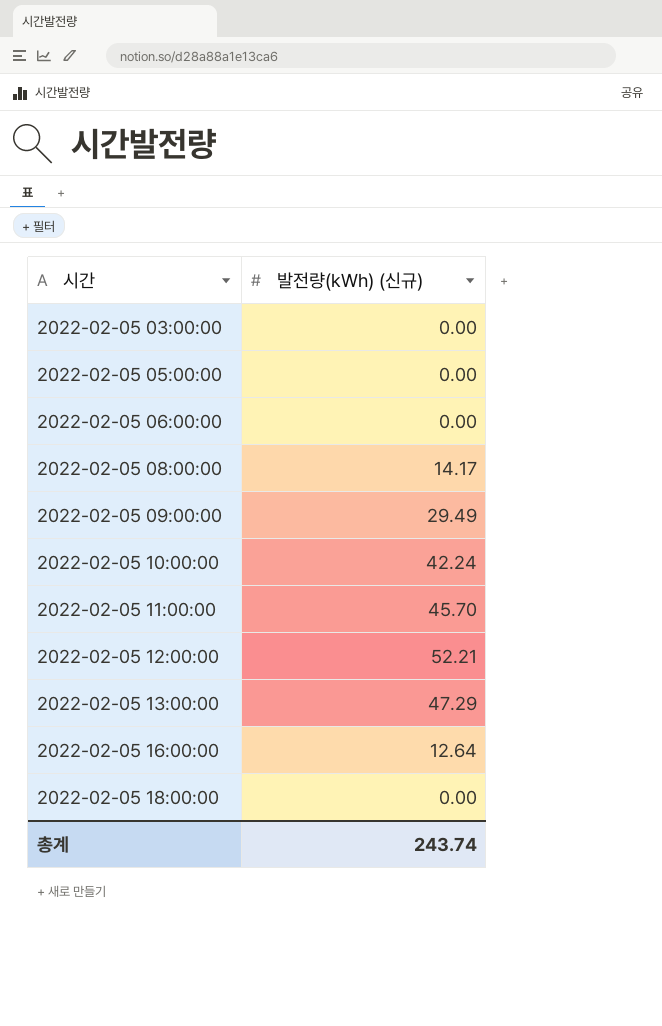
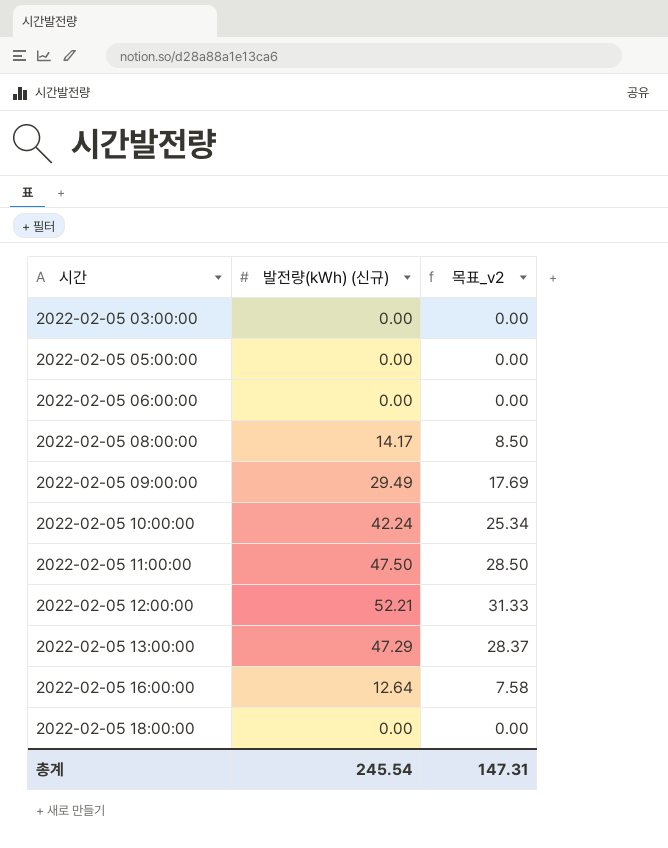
column 목표_v2 | formula: none -> [발전량(kWh) (신규)] * 0.6
2022-02-05 11:00:00 | 발전량(kWh) (신규): 45.70 -> 47.50
총계 | 발전량(kWh) (신규): 243.74 -> 245.54

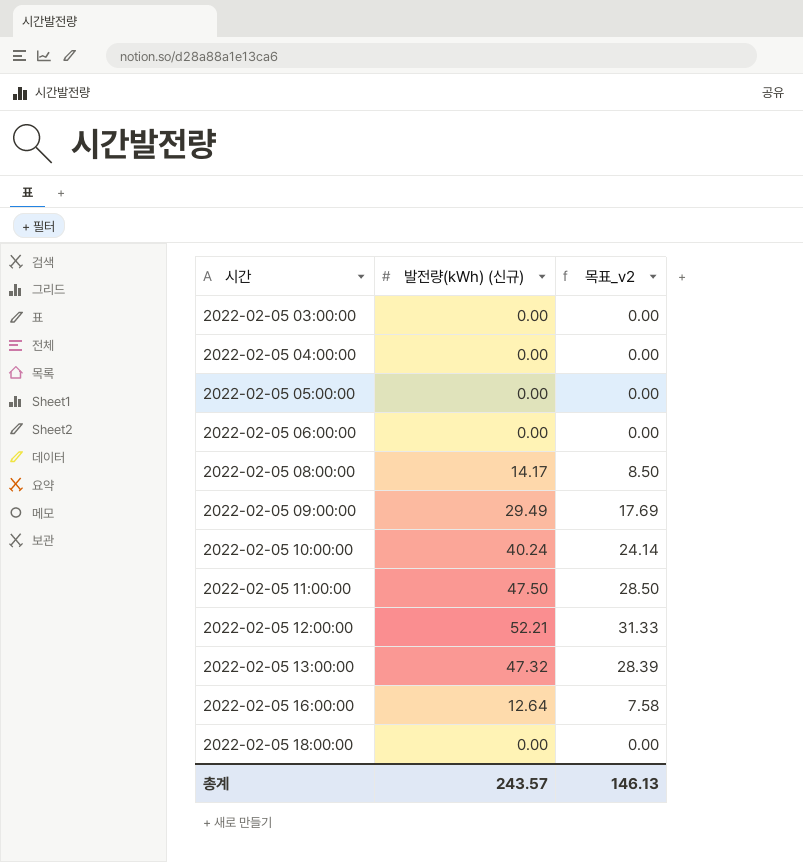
row 2022-02-05 04:00:00: none -> 0.00 | 0.00
2022-02-05 10:00:00 | 발전량(kWh) (신규): 42.24 -> 40.24
2022-02-05 10:00:00 | 목표_v2: 25.34 -> 24.14
2022-02-05 13:00:00 | 발전량(kWh) (신규): 47.29 -> 47.32
2022-02-05 13:00:00 | 목표_v2: 28.37 -> 28.39
총계 | 발전량(kWh) (신규): 245.54 -> 243.57
총계 | 목표_v2: 147.31 -> 146.13

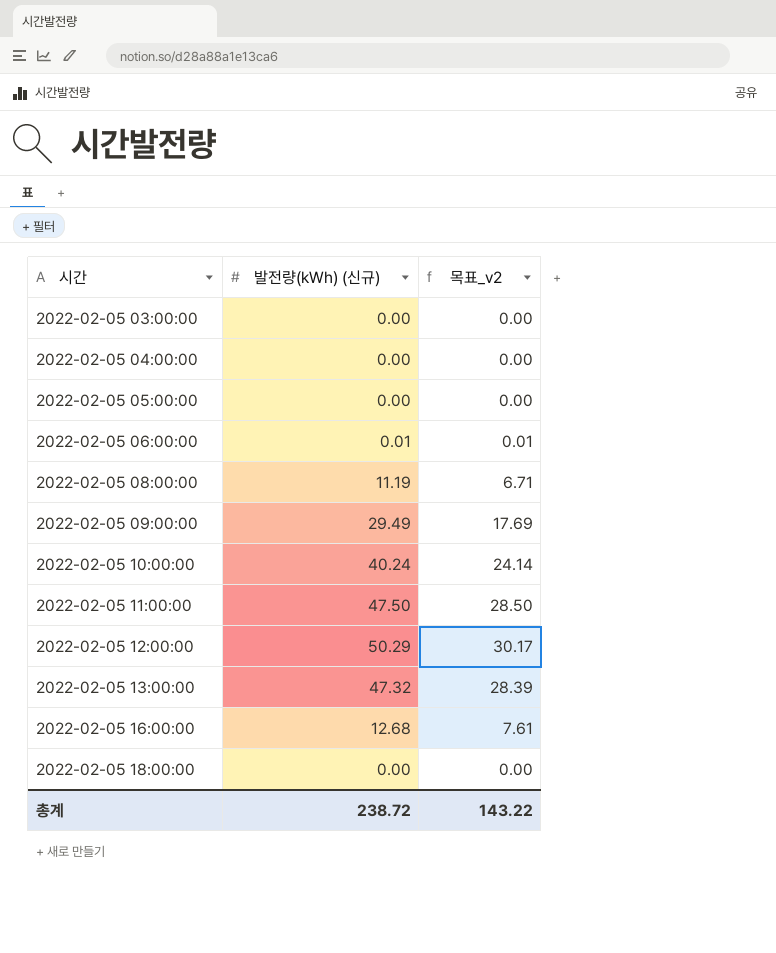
2022-02-05 06:00:00 | 발전량(kWh) (신규): 0.00 -> 0.01
2022-02-05 06:00:00 | 목표_v2: 0.00 -> 0.01
2022-02-05 08:00:00 | 발전량(kWh) (신규): 14.17 -> 11.19
2022-02-05 08:00:00 | 목표_v2: 8.50 -> 6.71
2022-02-05 12:00:00 | 발전량(kWh) (신규): 52.21 -> 50.29
2022-02-05 12:00:00 | 목표_v2: 31.33 -> 30.17
2022-02-05 16:00:00 | 발전량(kWh) (신규): 12.64 -> 12.68
2022-02-05 16:00:00 | 목표_v2: 7.58 -> 7.61
총계 | 발전량(kWh) (신규): 243.57 -> 238.72
총계 | 목표_v2: 146.13 -> 143.22

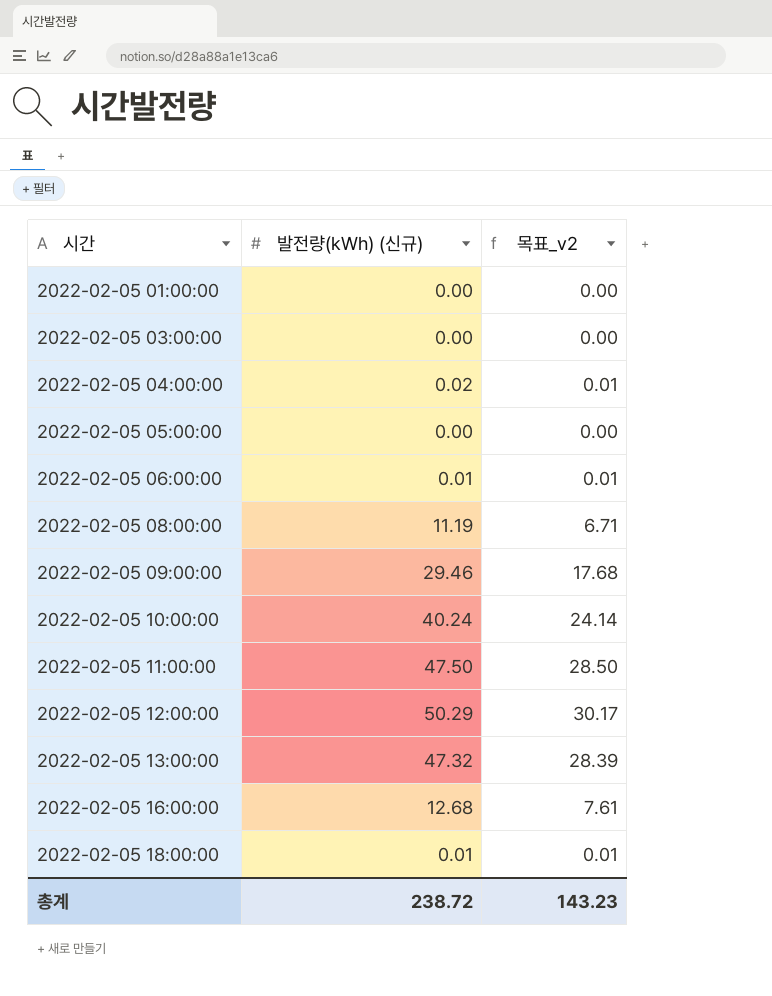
row 2022-02-05 01:00:00: none -> 0.00 | 0.00
2022-02-05 04:00:00 | 발전량(kWh) (신규): 0.00 -> 0.02
2022-02-05 04:00:00 | 목표_v2: 0.00 -> 0.01
2022-02-05 09:00:00 | 발전량(kWh) (신규): 29.49 -> 29.46
2022-02-05 09:00:00 | 목표_v2: 17.69 -> 17.68
2022-02-05 18:00:00 | 발전량(kWh) (신규): 0.00 -> 0.01
2022-02-05 18:00:00 | 목표_v2: 0.00 -> 0.01
총계 | 목표_v2: 143.22 -> 143.23

